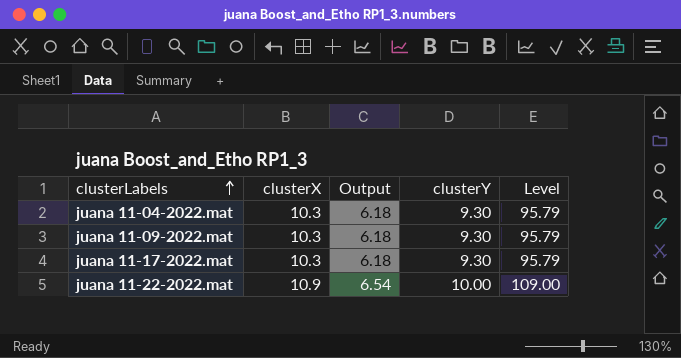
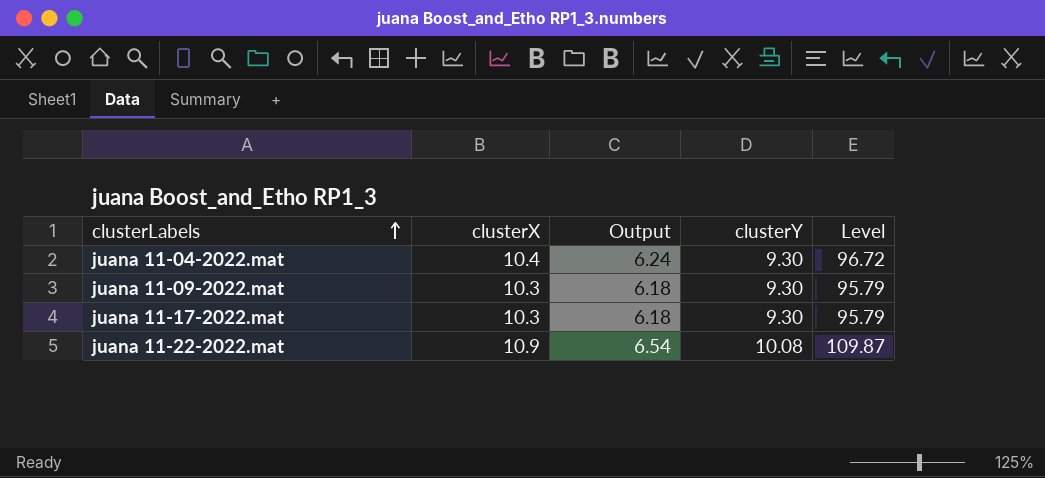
juana 11-04-2022.mat | clusterX: 10.3 -> 10.4
juana 11-04-2022.mat | Output: 6.18 -> 6.24
juana 11-04-2022.mat | Level: 95.79 -> 96.72
juana 11-22-2022.mat | clusterY: 10.00 -> 10.08
juana 11-22-2022.mat | Level: 109.00 -> 109.87

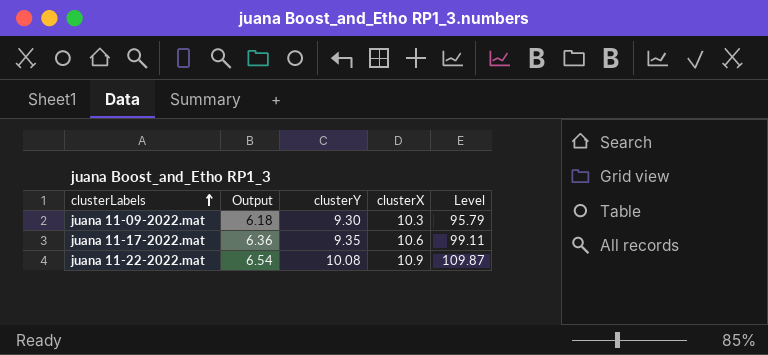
column clusterX | position: 2 -> 4
row juana 11-04-2022.mat: 10.4 | 6.24 | 9.30 | 96.72 -> none
juana 11-17-2022.mat | Output: 6.18 -> 6.36
juana 11-17-2022.mat | clusterY: 9.30 -> 9.35
juana 11-17-2022.mat | clusterX: 10.3 -> 10.6
juana 11-17-2022.mat | Level: 95.79 -> 99.11

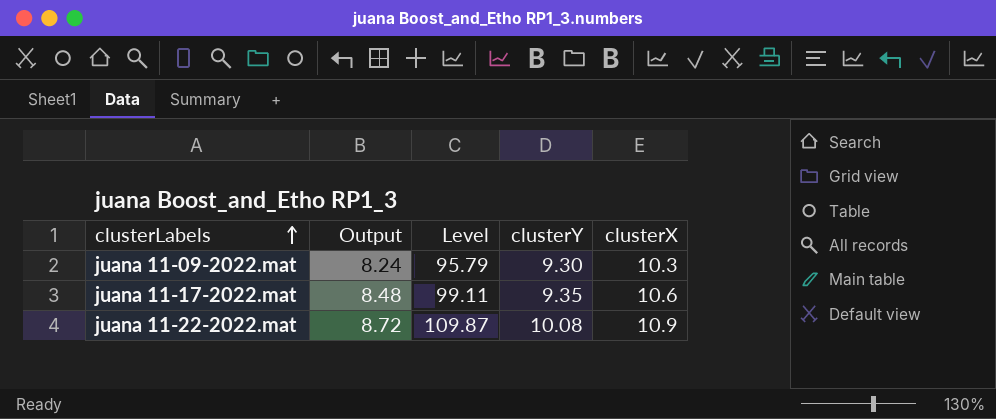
column Output | formula: [clusterX] * 0.6 -> [clusterX] * 0.8
column Level | position: 5 -> 3

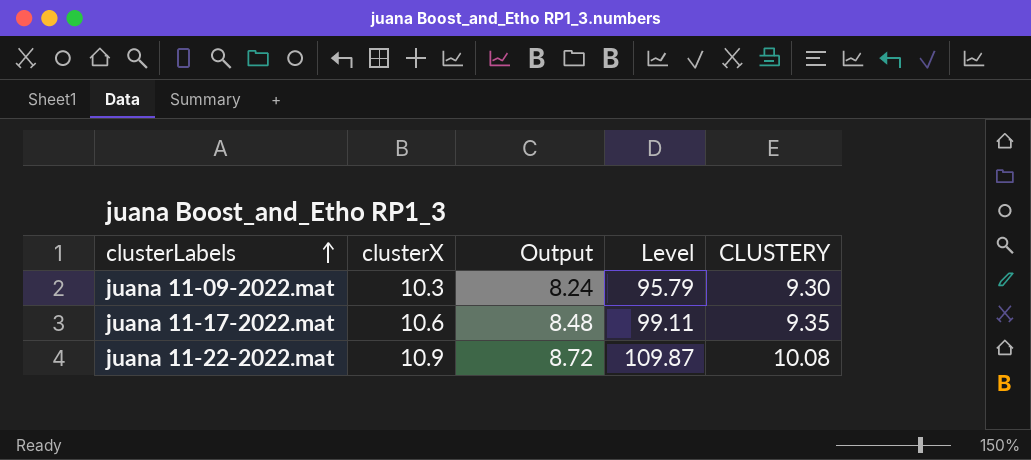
column clusterX | position: 5 -> 2
column name: clusterY -> CLUSTERY

